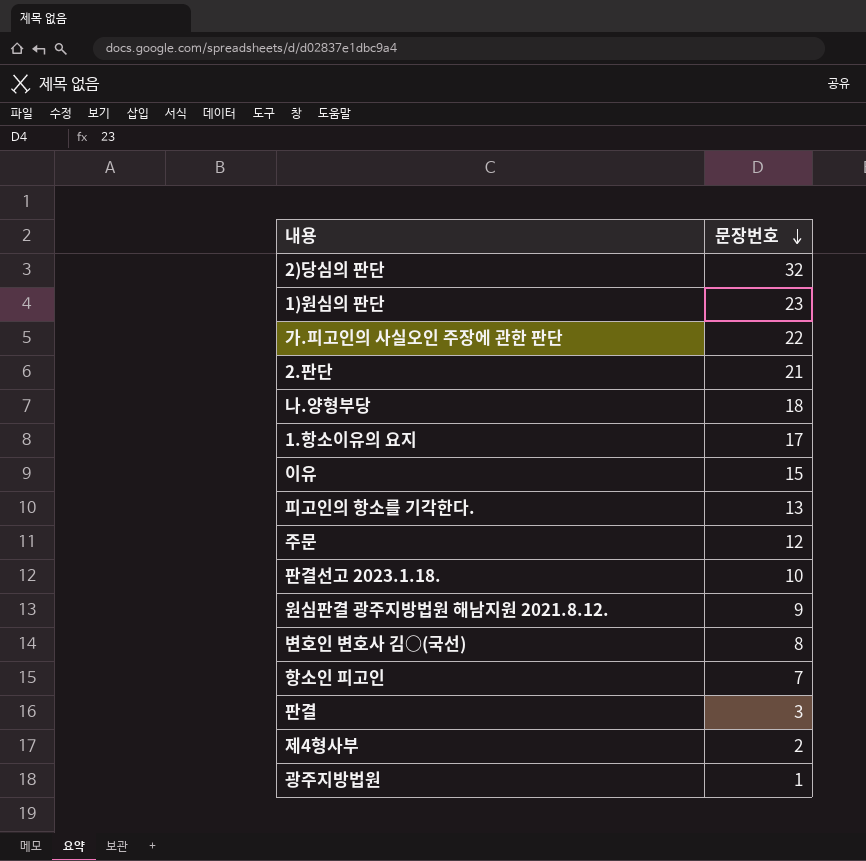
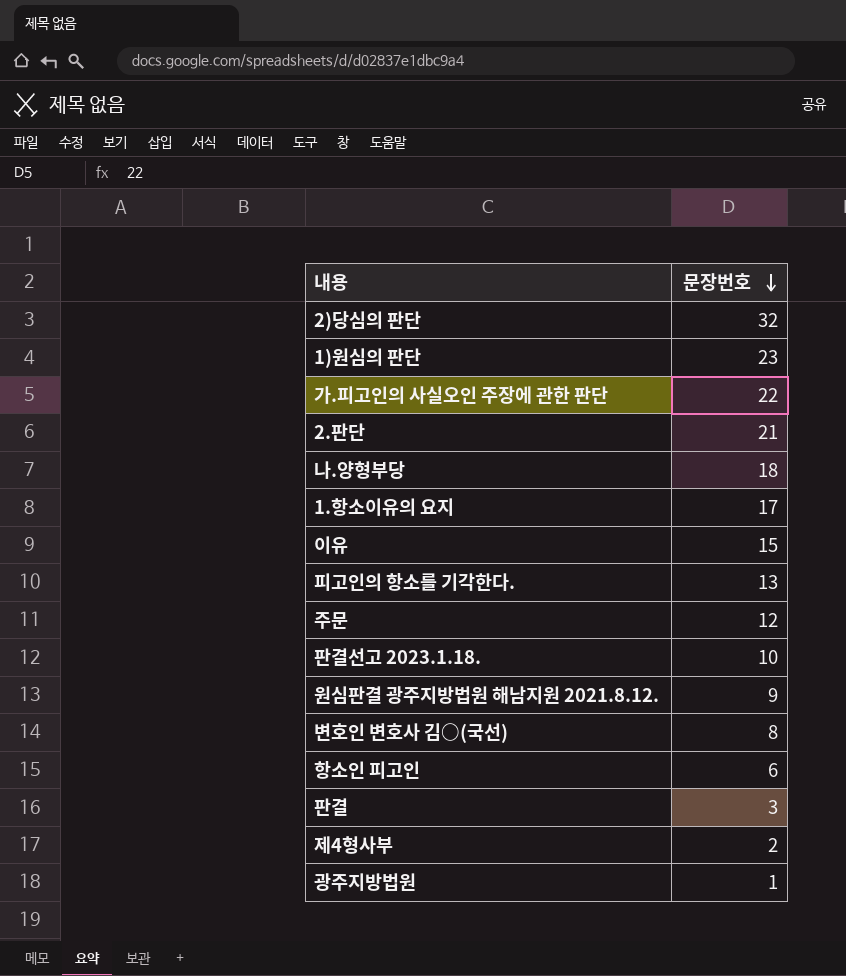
항소인 피고인 | 문장번호: 7 -> 6

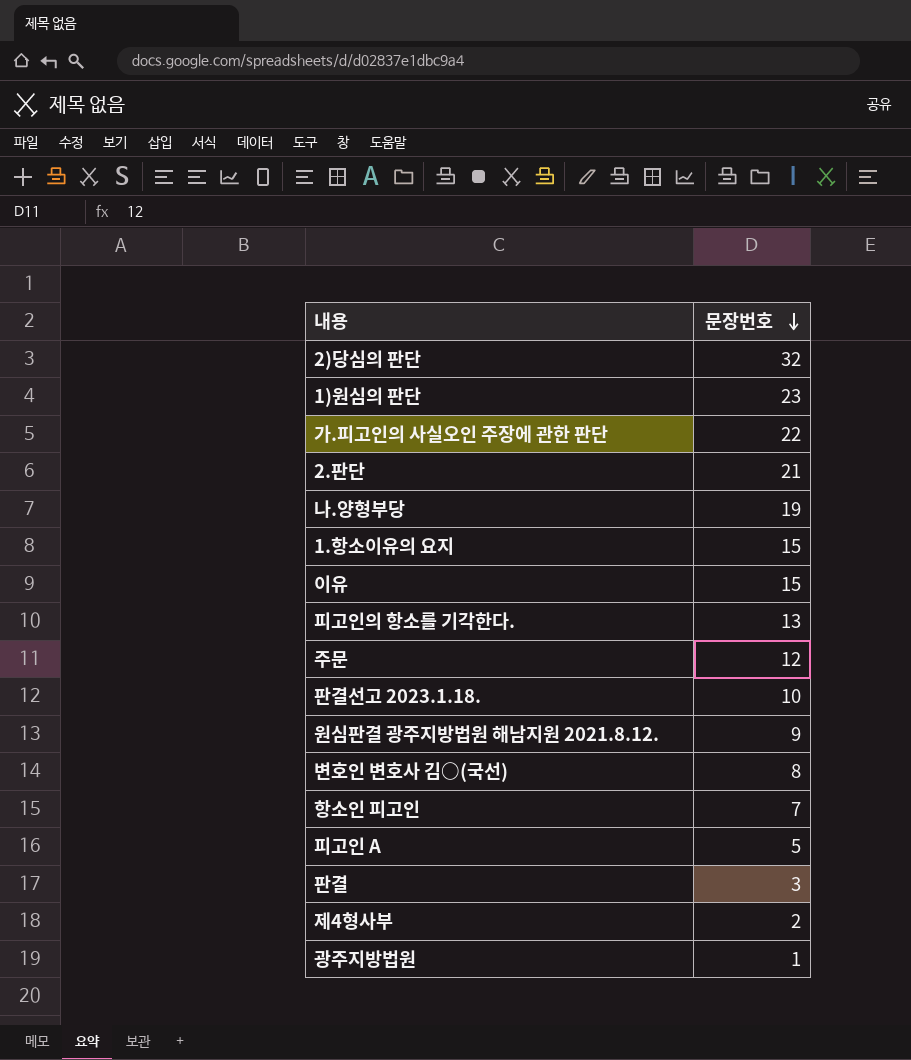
나.양형부당 | 문장번호: 18 -> 19
1.항소이유의 요지 | 문장번호: 17 -> 15
항소인 피고인 | 문장번호: 6 -> 7
row 피고인 A: none -> 5

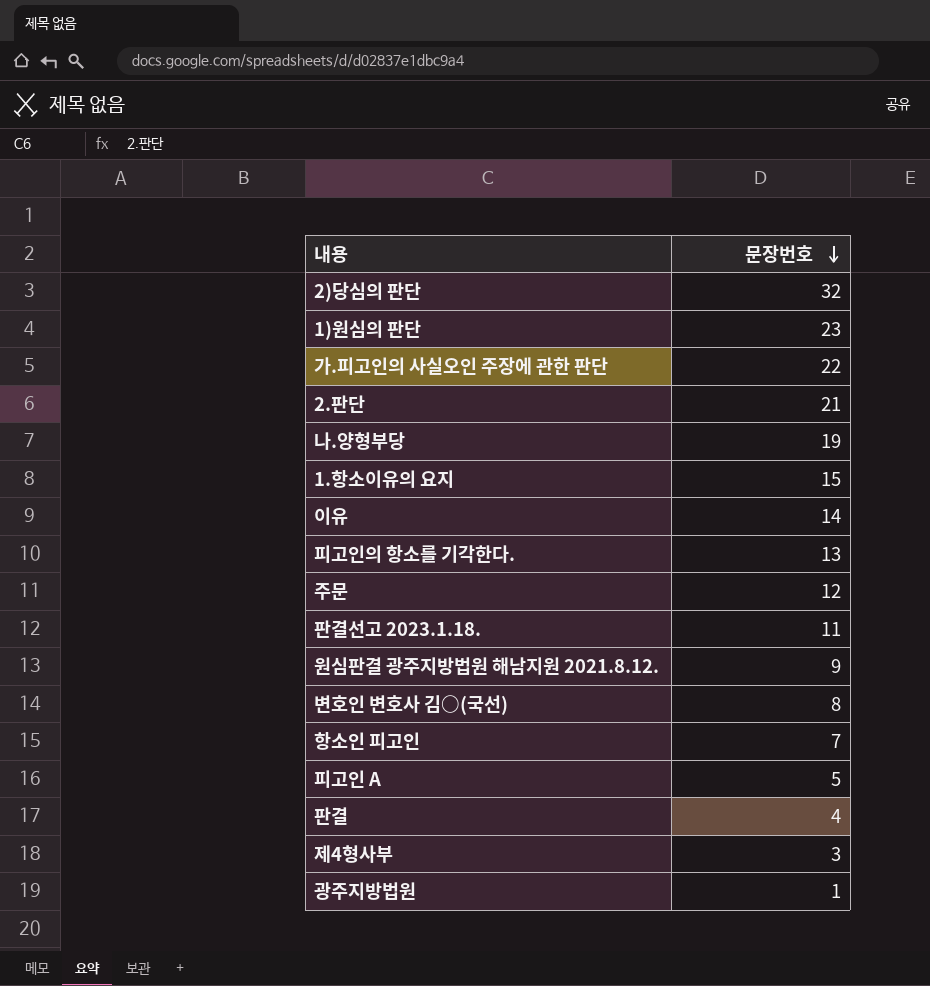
이유 | 문장번호: 15 -> 14
판결선고 2023.1.18. | 문장번호: 10 -> 11
판결 | 문장번호: 3 -> 4
제4형사부 | 문장번호: 2 -> 3

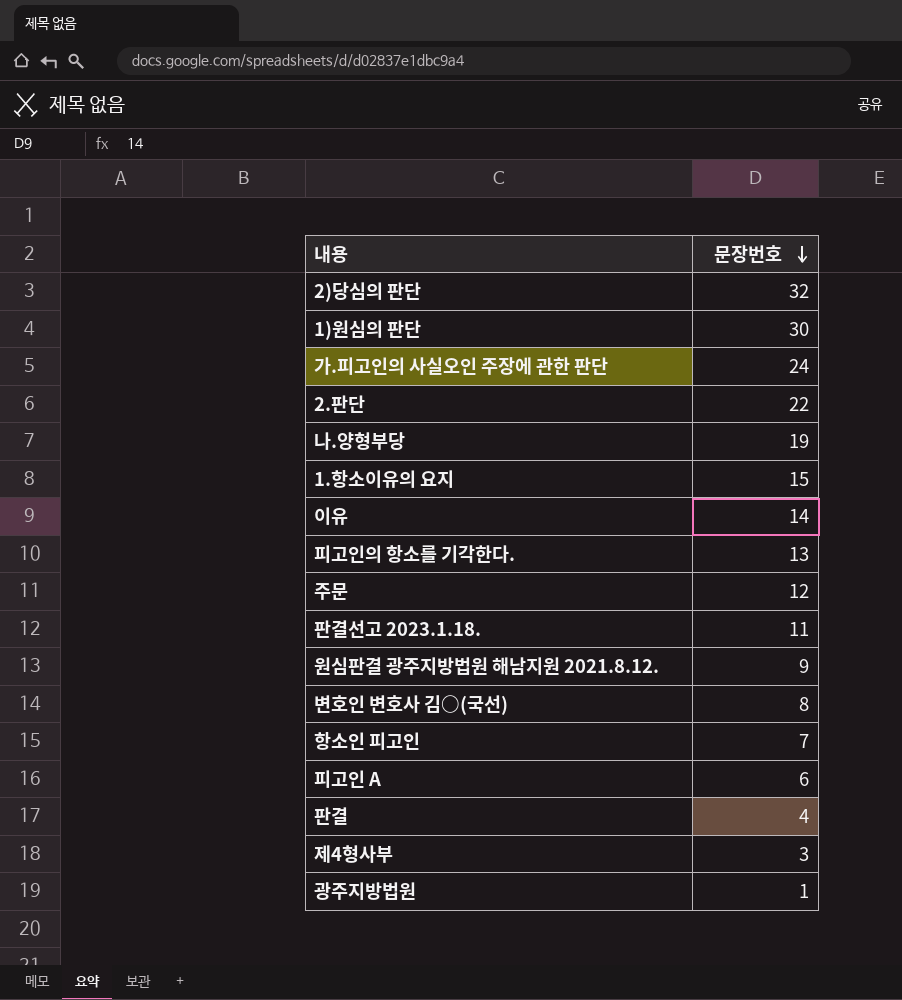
1)원심의 판단 | 문장번호: 23 -> 30
가.피고인의 사실오인 주장에 관한 판단 | 문장번호: 22 -> 24
2.판단 | 문장번호: 21 -> 22
피고인 A | 문장번호: 5 -> 6

